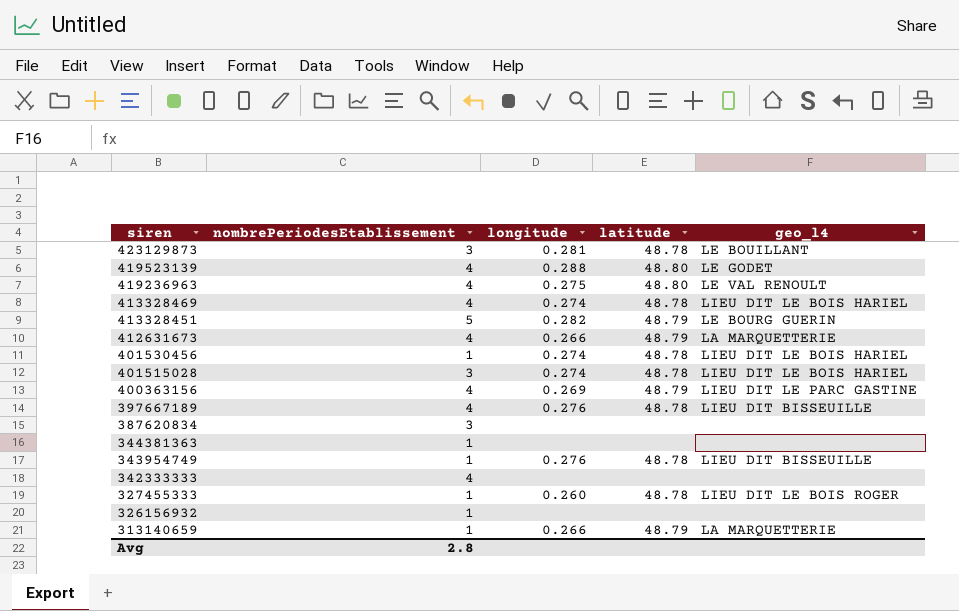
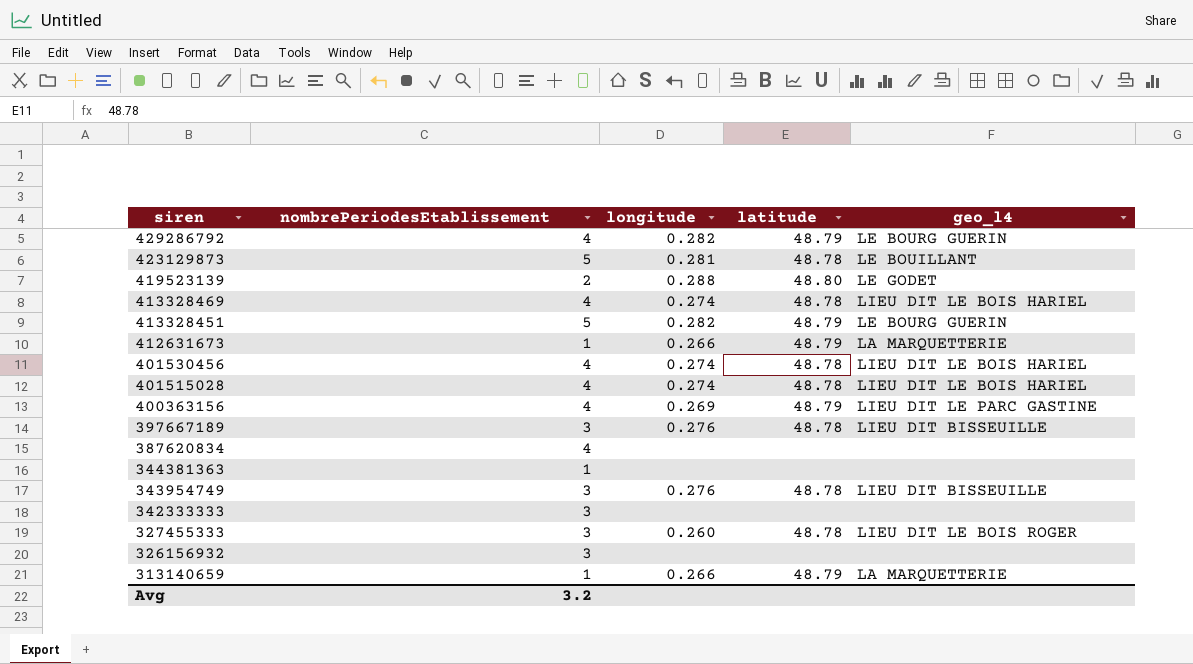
row 419236963: 4 | 0.275 | 48.80 | LE VAL RENOULT -> none
row 429286792: none -> 4 | 0.282 | 48.79 | LE BOURG GUERIN
423129873 | nombrePeriodesEtablissement: 3 -> 5
419523139 | nombrePeriodesEtablissement: 4 -> 2
412631673 | nombrePeriodesEtablissement: 4 -> 1
401530456 | nombrePeriodesEtablissement: 1 -> 4
401515028 | nombrePeriodesEtablissement: 3 -> 4
397667189 | nombrePeriodesEtablissement: 4 -> 3
387620834 | nombrePeriodesEtablissement: 3 -> 4
343954749 | nombrePeriodesEtablissement: 1 -> 3
342333333 | nombrePeriodesEtablissement: 4 -> 3
327455333 | nombrePeriodesEtablissement: 1 -> 3
326156932 | nombrePeriodesEtablissement: 1 -> 3
Avg | nombrePeriodesEtablissement: 2.8 -> 3.2

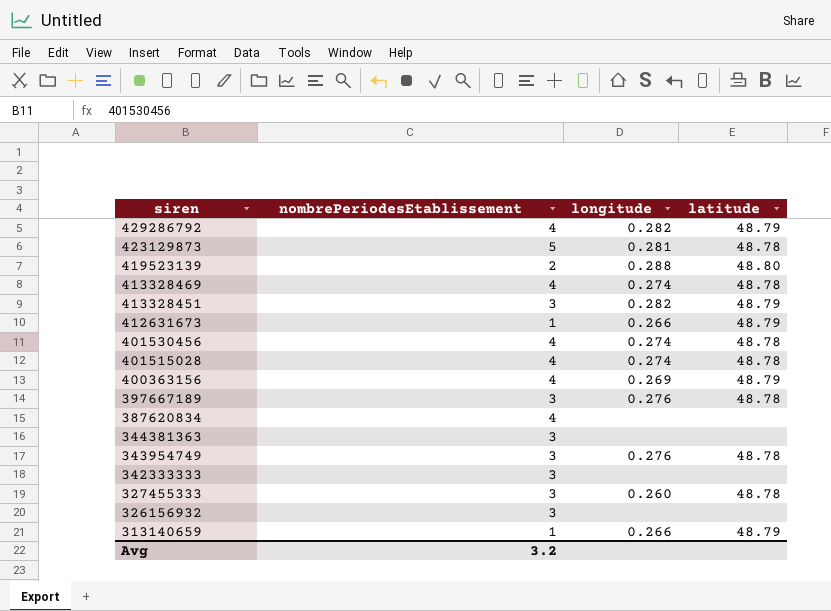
column geo_l4 | position: 5 -> none
413328451 | nombrePeriodesEtablissement: 5 -> 3
344381363 | nombrePeriodesEtablissement: 1 -> 3

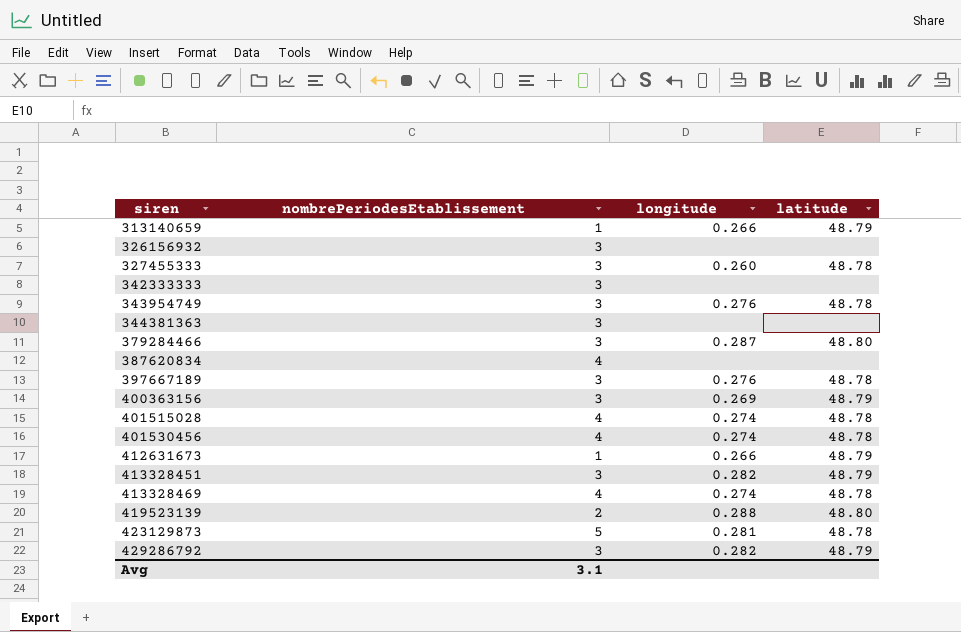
row order: siren descending -> siren ascending
row 379284466: none -> 3 | 0.287 | 48.80
400363156 | nombrePeriodesEtablissement: 4 -> 3
429286792 | nombrePeriodesEtablissement: 4 -> 3
Avg | nombrePeriodesEtablissement: 3.2 -> 3.1

